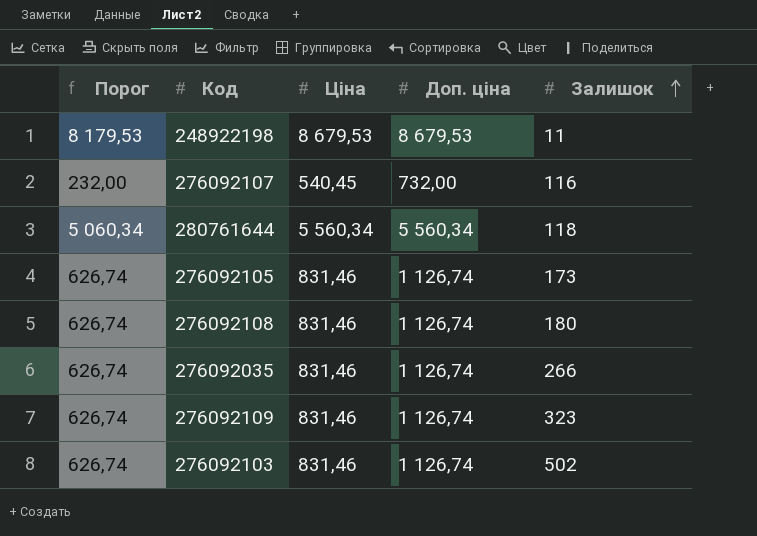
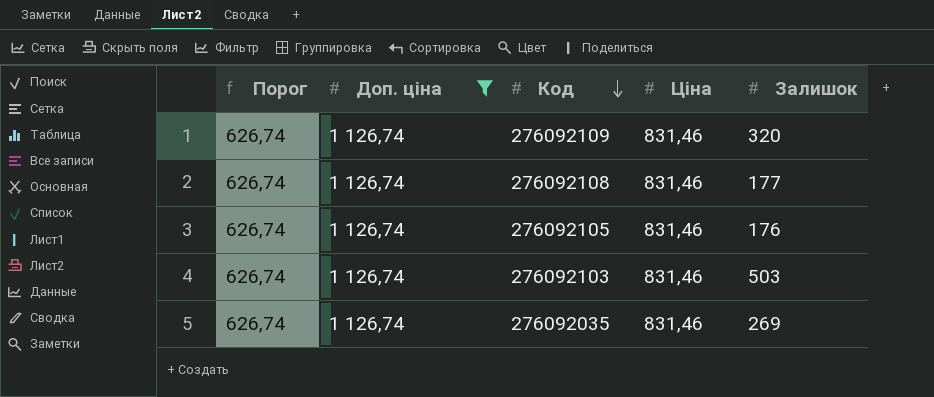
filter: none -> Доп. ціна = 1 126,74
row order: Залишок ascending -> Код descending
column Доп. ціна | position: 4 -> 2
276092109 | Залишок: 323 -> 320
276092108 | Залишок: 180 -> 177
276092105 | Залишок: 173 -> 176
276092103 | Залишок: 502 -> 503
276092035 | Залишок: 266 -> 269

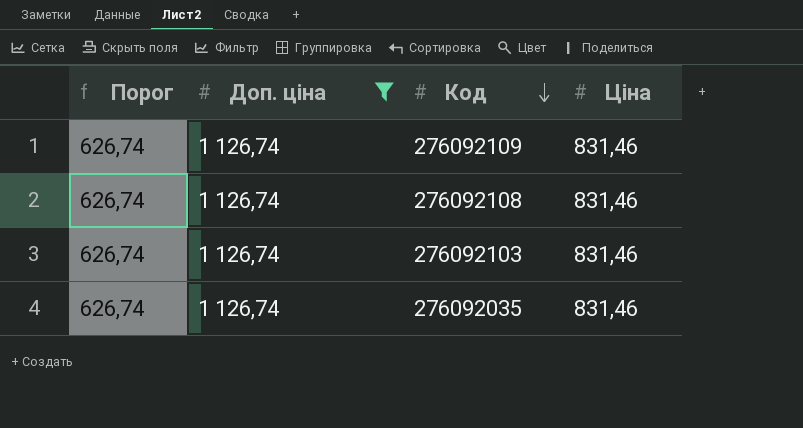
column Залишок | position: 5 -> none
row 276092105: 626,74 | 1 126,74 | 831,46 | 176 -> none

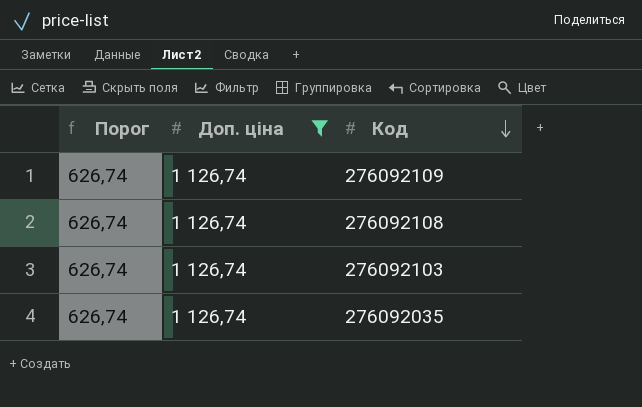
column Ціна | position: 4 -> none

